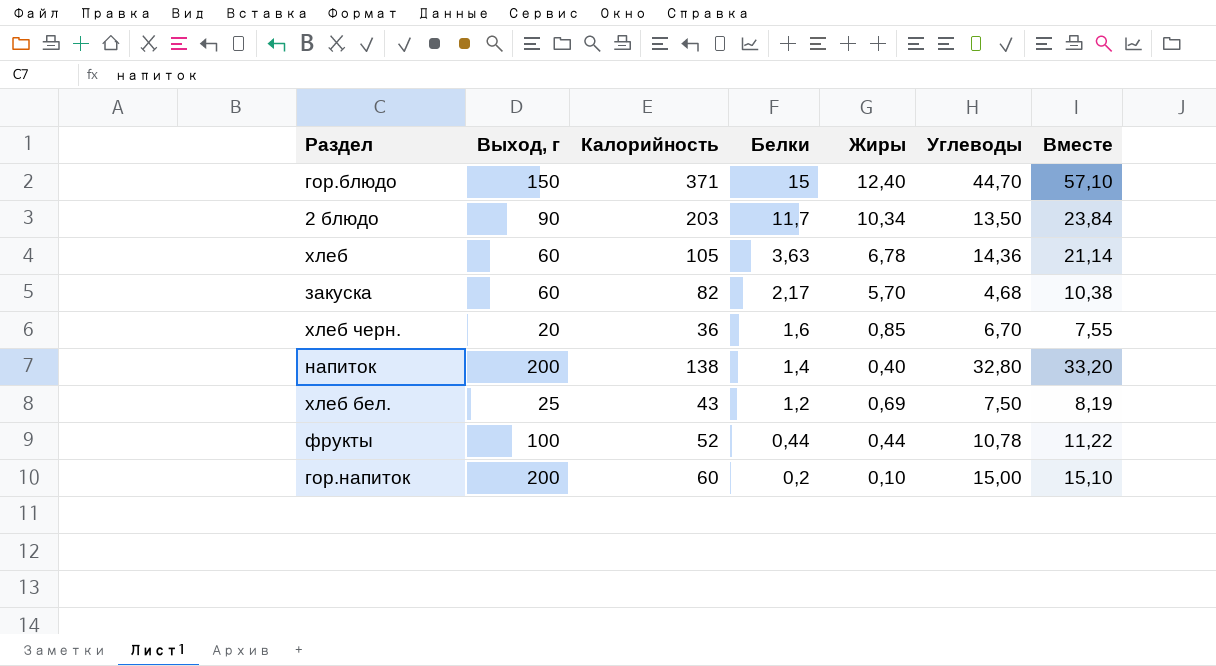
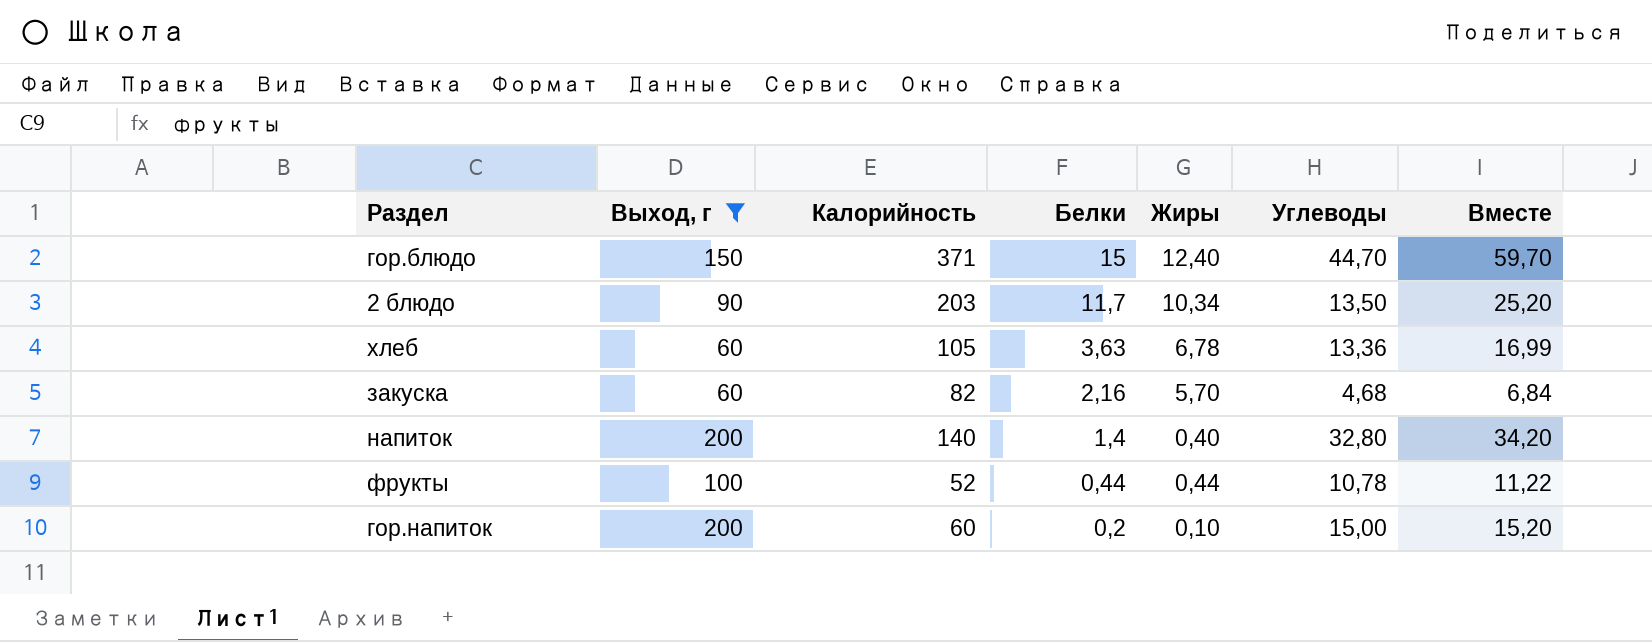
filter: none -> Выход, г >= 60
column Вместе | formula: [Жиры] + [Углеводы] -> [Белки] + [Углеводы]
хлеб | Углеводы: 14,36 -> 13,36
закуска | Белки: 2,17 -> 2,16
напиток | Калорийность: 138 -> 140

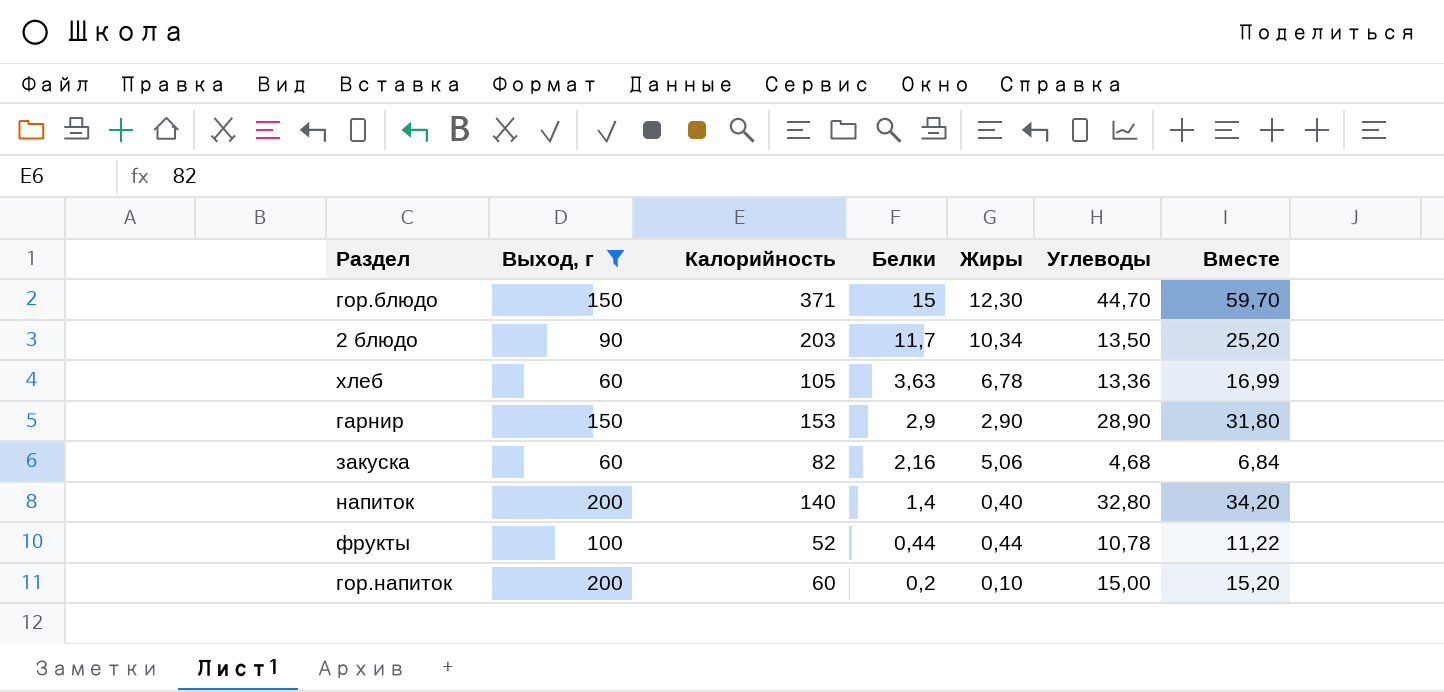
гор.блюдо | Жиры: 12,40 -> 12,30
row гарнир: none -> 150 | 153 | 2,9 | 2,90 | 28,90 | 31,80
закуска | Жиры: 5,70 -> 5,06

